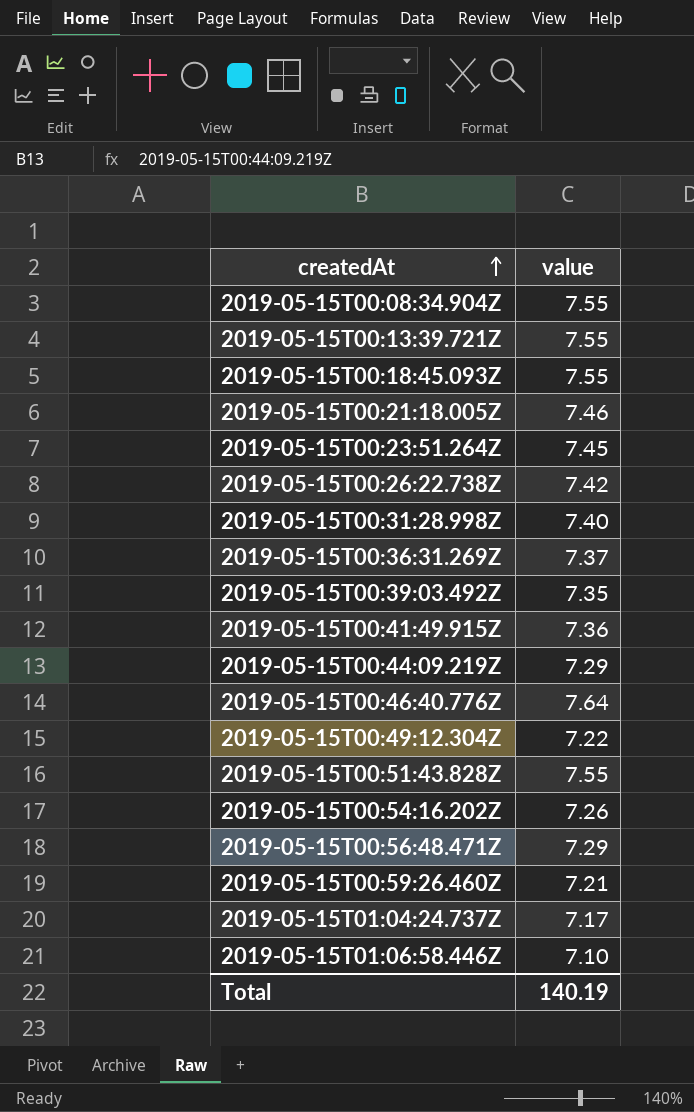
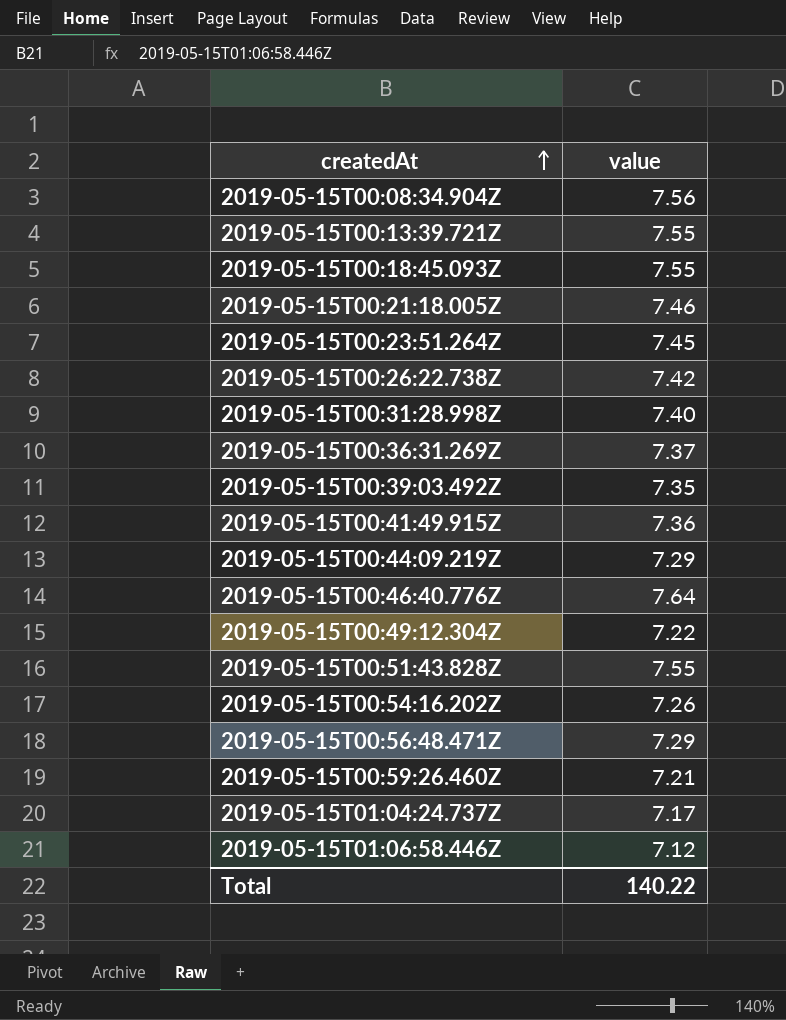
2019-05-15T00:08:34.904Z | value: 7.55 -> 7.56
2019-05-15T01:06:58.446Z | value: 7.10 -> 7.12
Total | value: 140.19 -> 140.22

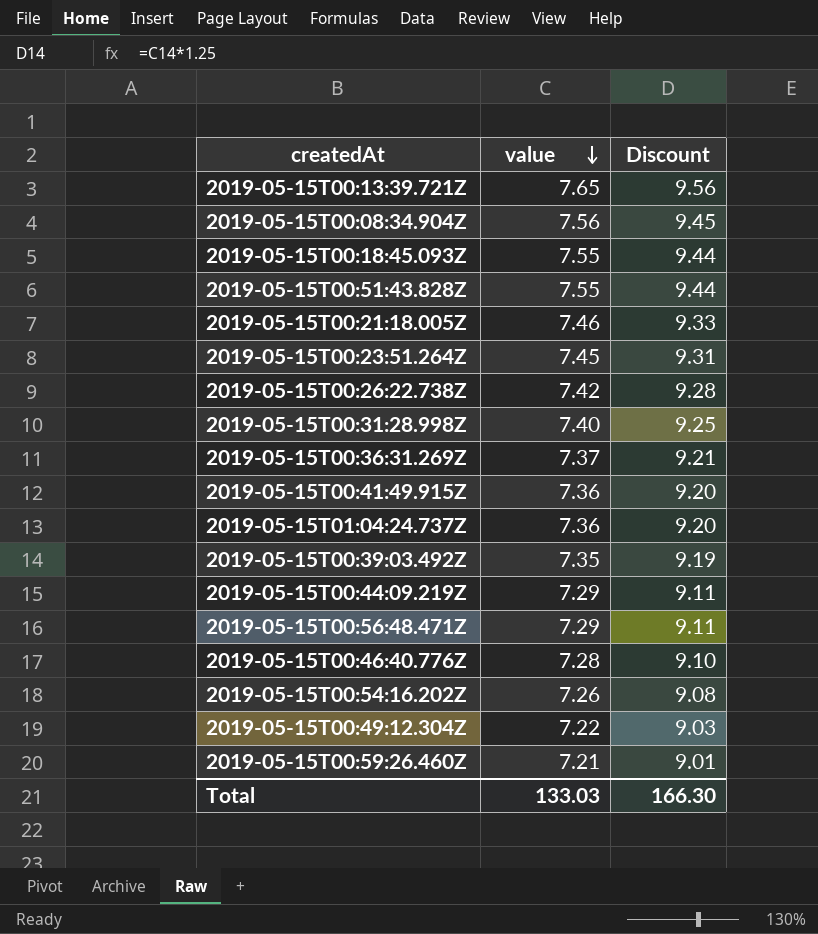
row order: createdAt ascending -> value descending
column Discount | formula: none -> [value] * 1.25
row 2019-05-15T01:06:58.446Z: 7.12 -> none
2019-05-15T00:13:39.721Z | value: 7.55 -> 7.65
2019-05-15T01:04:24.737Z | value: 7.17 -> 7.36
2019-05-15T00:46:40.776Z | value: 7.64 -> 7.28
Total | value: 140.22 -> 133.03

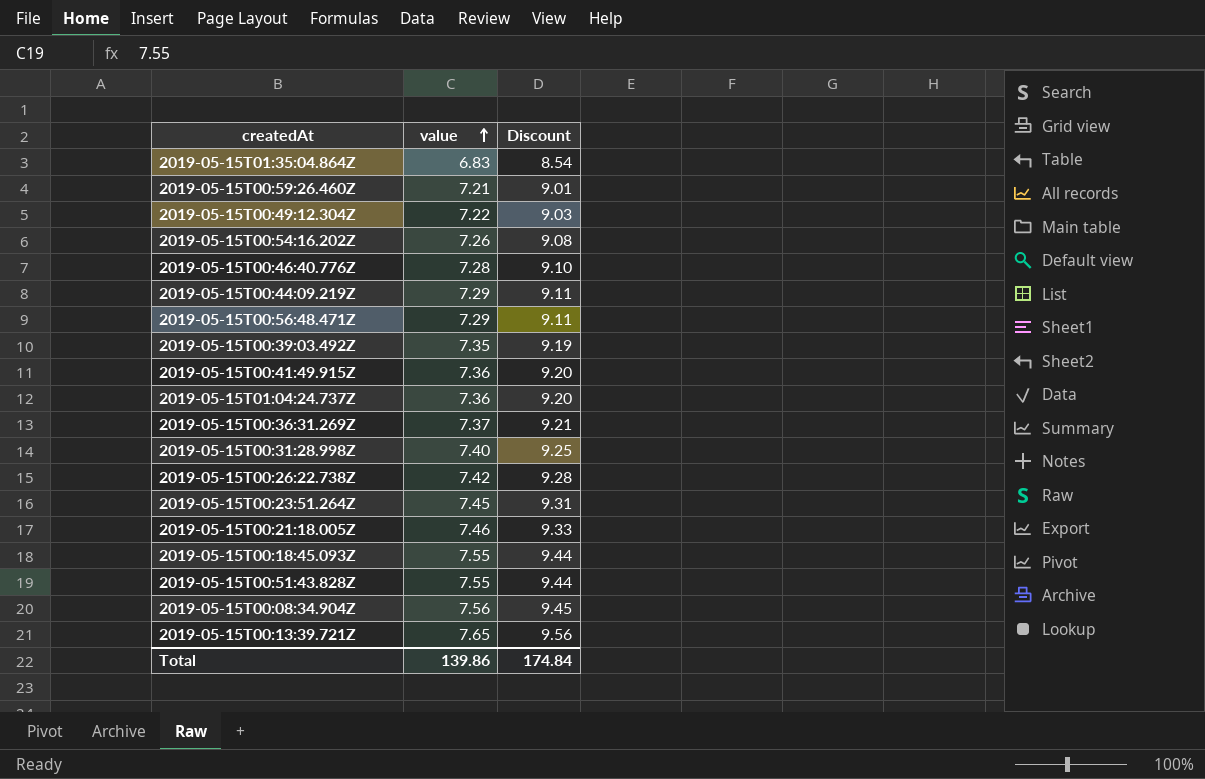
row order: value descending -> value ascending
row 2019-05-15T01:35:04.864Z: none -> 6.83 | 8.54
Total | value: 133.03 -> 139.86
Total | Discount: 166.30 -> 174.84

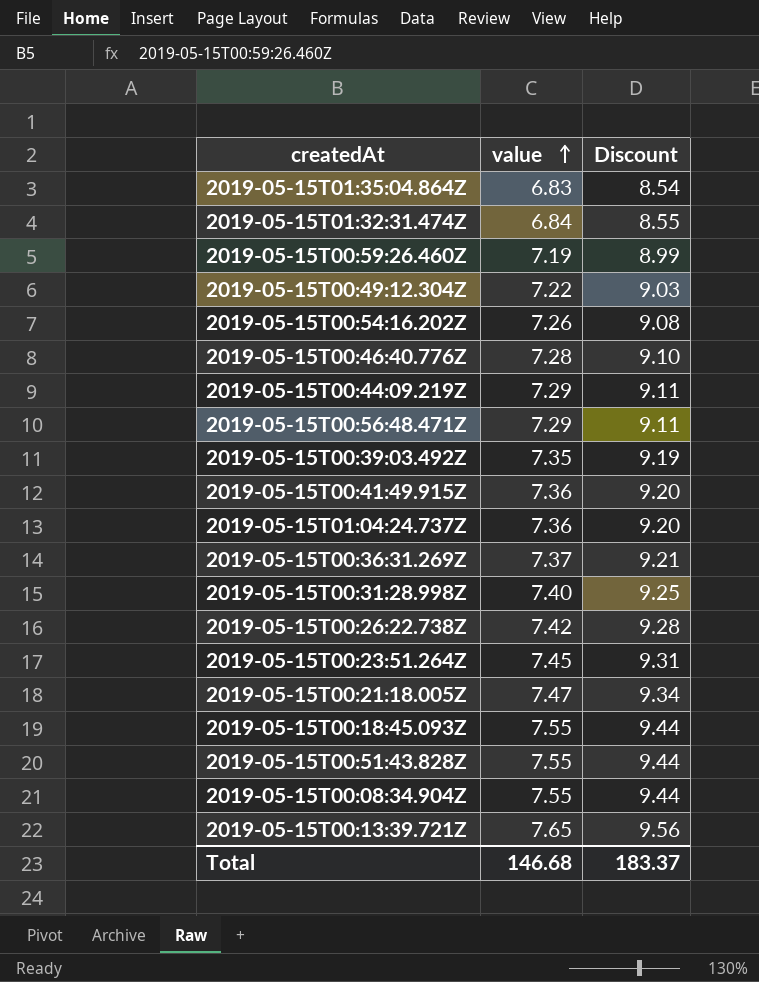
row 2019-05-15T01:32:31.474Z: none -> 6.84 | 8.55
2019-05-15T00:59:26.460Z | value: 7.21 -> 7.19
2019-05-15T00:59:26.460Z | Discount: 9.01 -> 8.99
2019-05-15T00:21:18.005Z | value: 7.46 -> 7.47
2019-05-15T00:21:18.005Z | Discount: 9.33 -> 9.34
2019-05-15T00:08:34.904Z | value: 7.56 -> 7.55
2019-05-15T00:08:34.904Z | Discount: 9.45 -> 9.44
Total | value: 139.86 -> 146.68
Total | Discount: 174.84 -> 183.37

